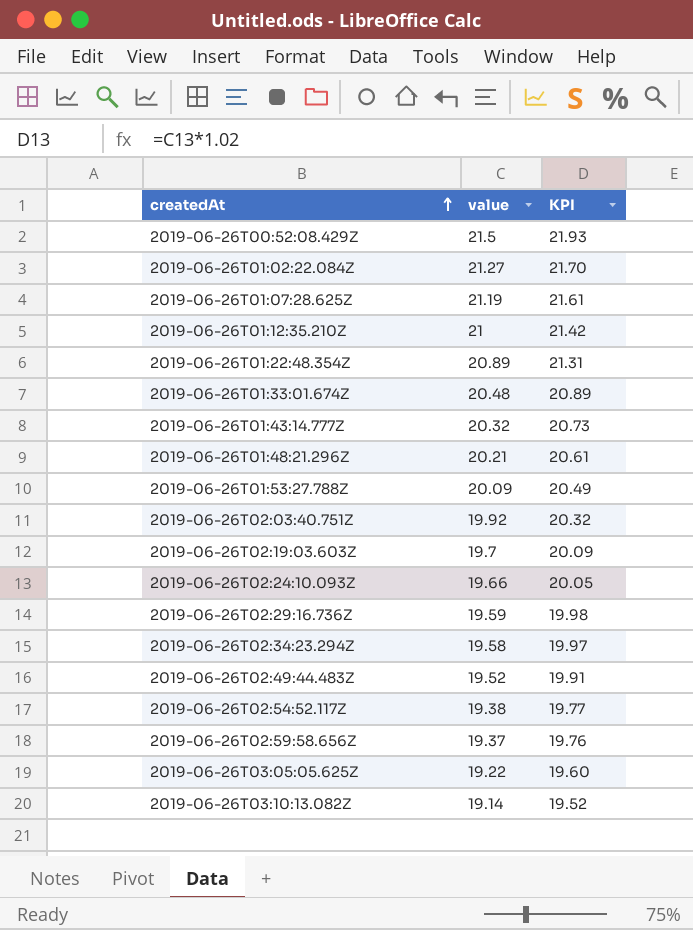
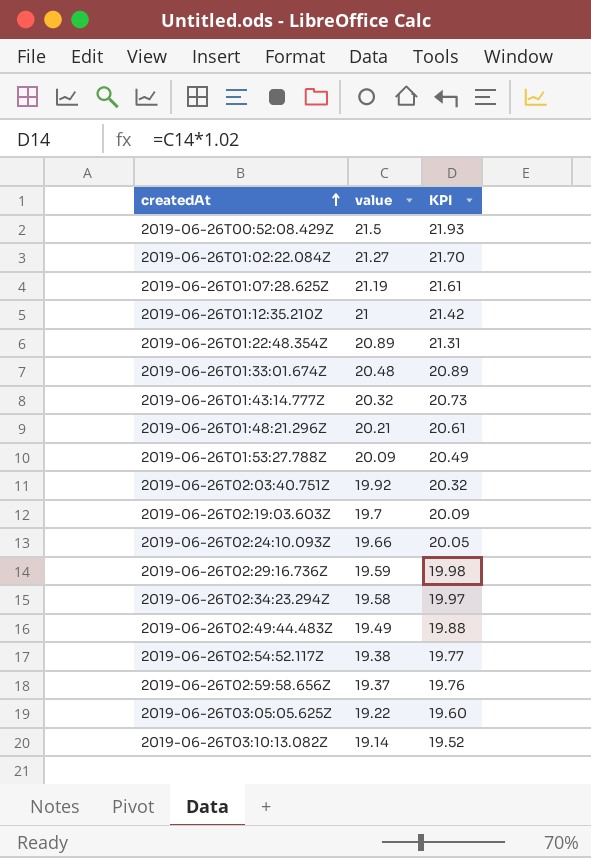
2019-06-26T02:49:44.483Z | value: 19.52 -> 19.49
2019-06-26T02:49:44.483Z | KPI: 19.91 -> 19.88

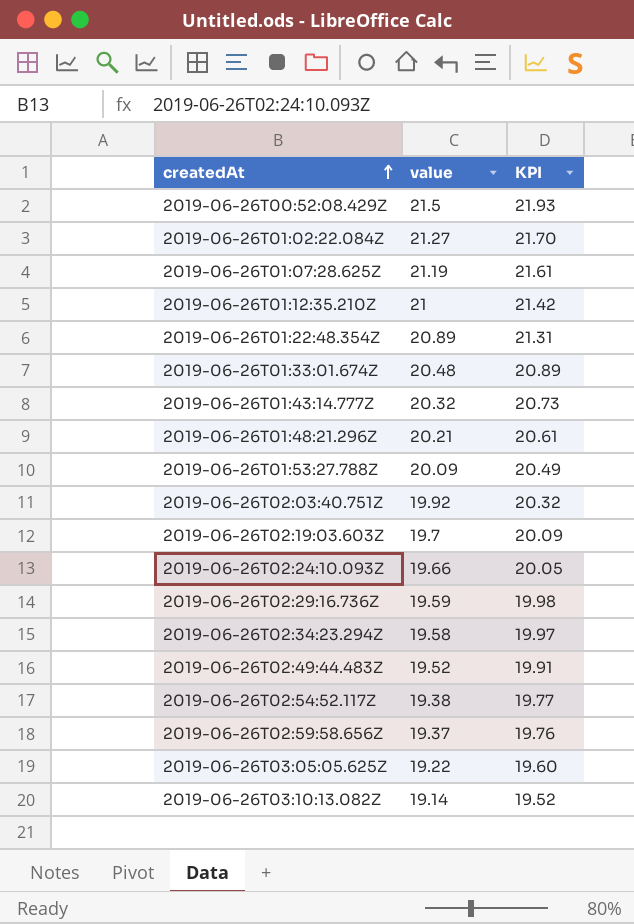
2019-06-26T02:49:44.483Z | value: 19.49 -> 19.52
2019-06-26T02:49:44.483Z | KPI: 19.88 -> 19.91

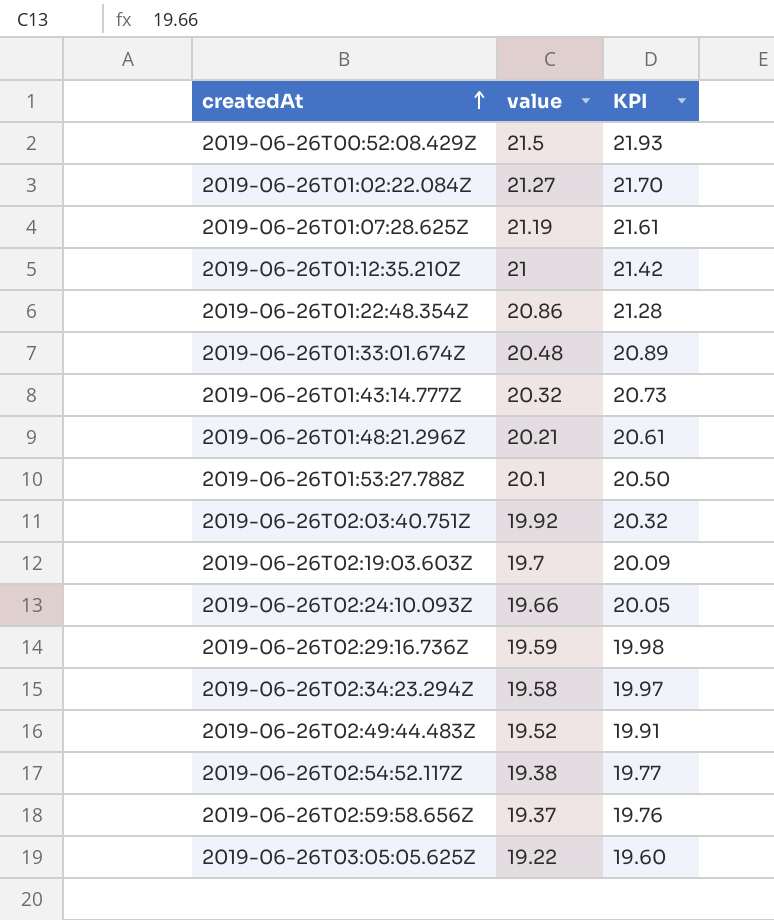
row 2019-06-26T03:10:13.082Z: 19.14 | 19.52 -> none
2019-06-26T01:22:48.354Z | value: 20.89 -> 20.86
2019-06-26T01:22:48.354Z | KPI: 21.31 -> 21.28
2019-06-26T01:53:27.788Z | value: 20.09 -> 20.1
2019-06-26T01:53:27.788Z | KPI: 20.49 -> 20.50

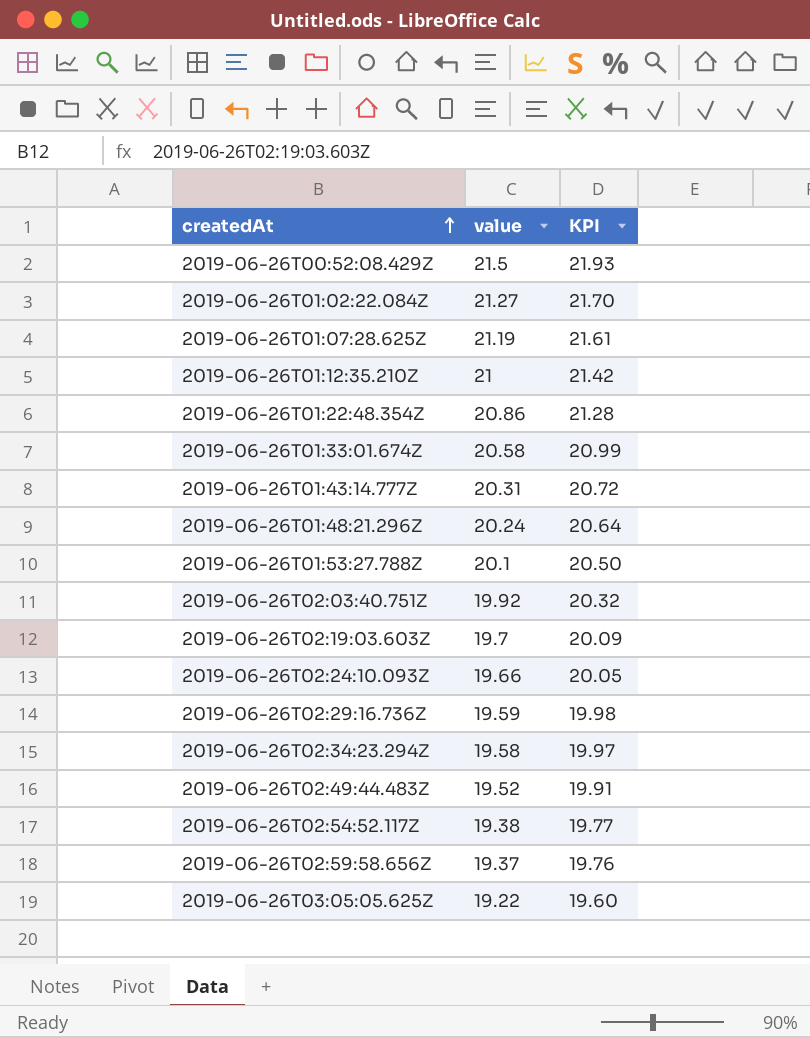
2019-06-26T01:33:01.674Z | value: 20.48 -> 20.58
2019-06-26T01:33:01.674Z | KPI: 20.89 -> 20.99
2019-06-26T01:43:14.777Z | value: 20.32 -> 20.31
2019-06-26T01:43:14.777Z | KPI: 20.73 -> 20.72
2019-06-26T01:48:21.296Z | value: 20.21 -> 20.24
2019-06-26T01:48:21.296Z | KPI: 20.61 -> 20.64

